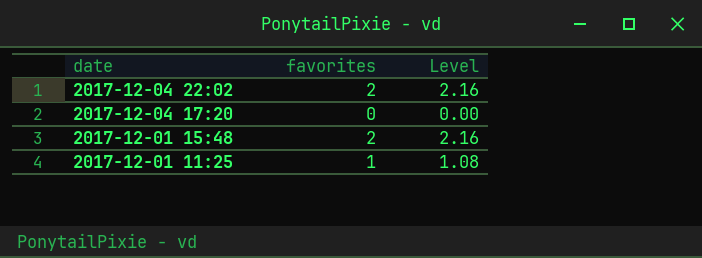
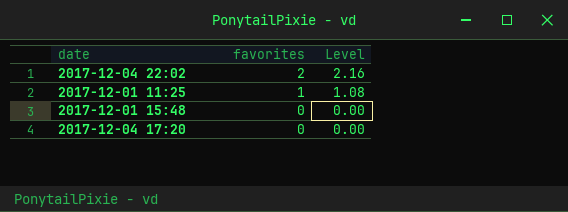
row order: date descending -> favorites descending
2017-12-01 15:48 | favorites: 2 -> 0
2017-12-01 15:48 | Level: 2.16 -> 0.00

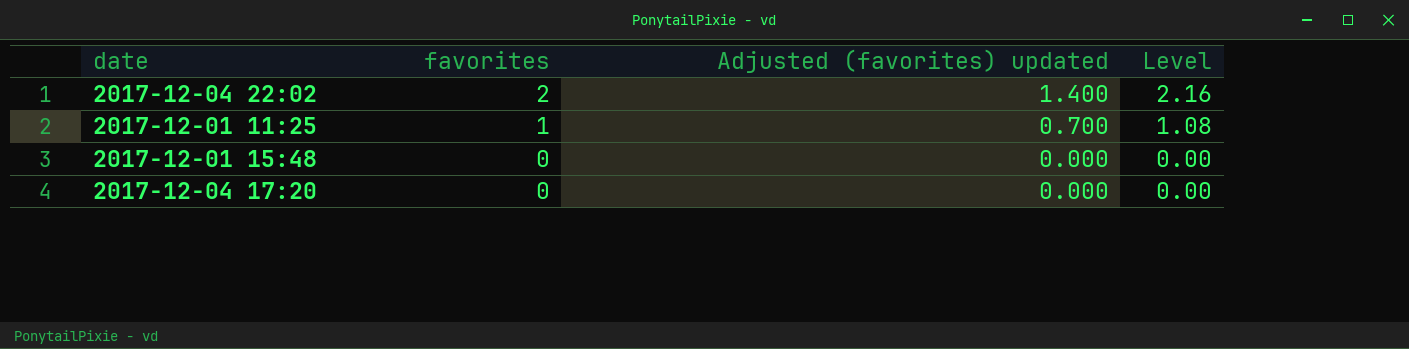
column Adjusted (favorites) updated | formula: none -> [favorites] * 0.7

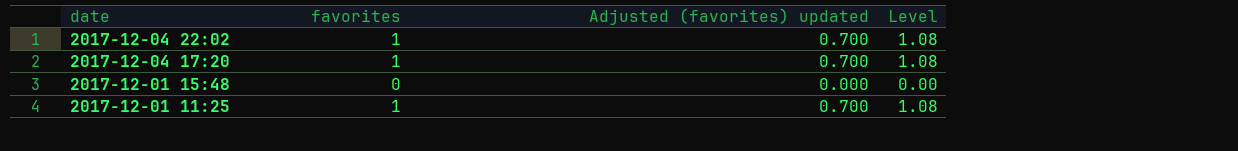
row order: favorites descending -> date descending
2017-12-04 22:02 | favorites: 2 -> 1
2017-12-04 22:02 | Adjusted (favorites) updated: 1.400 -> 0.700
2017-12-04 22:02 | Level: 2.16 -> 1.08
2017-12-04 17:20 | favorites: 0 -> 1
2017-12-04 17:20 | Adjusted (favorites) updated: 0.000 -> 0.700
2017-12-04 17:20 | Level: 0.00 -> 1.08

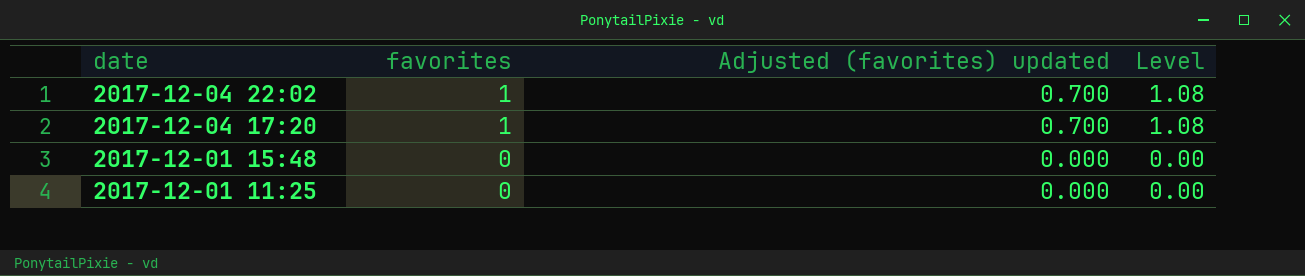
2017-12-01 11:25 | favorites: 1 -> 0
2017-12-01 11:25 | Adjusted (favorites) updated: 0.700 -> 0.000
2017-12-01 11:25 | Level: 1.08 -> 0.00

